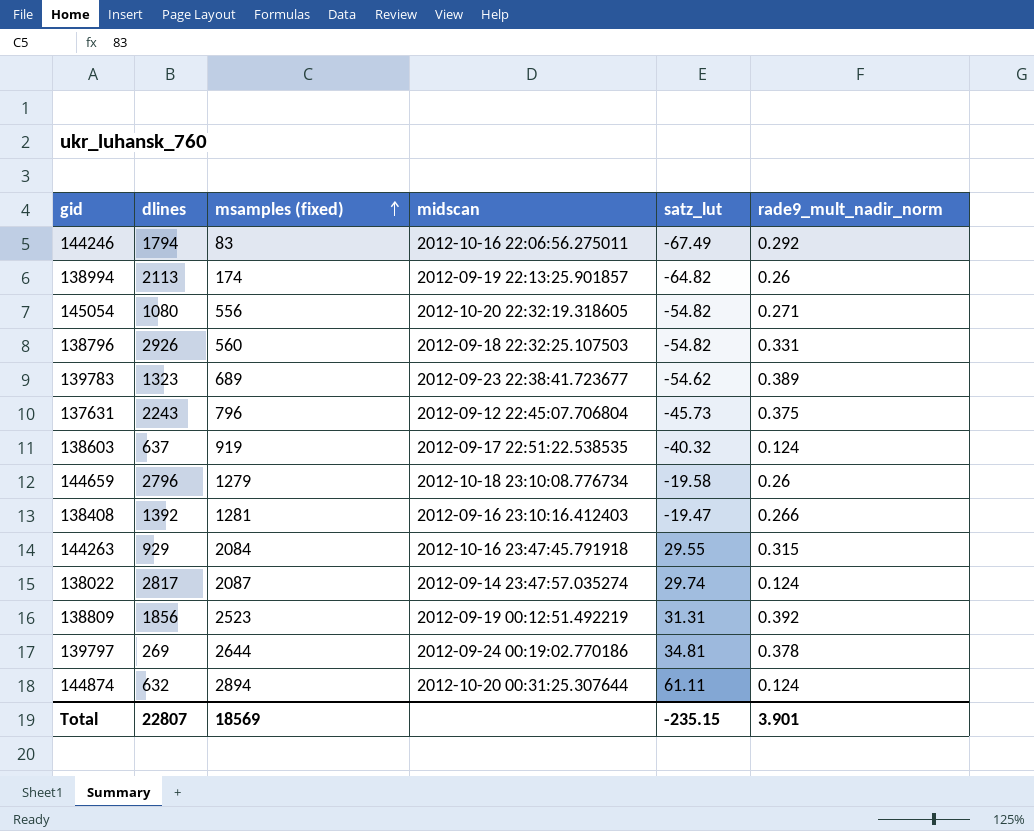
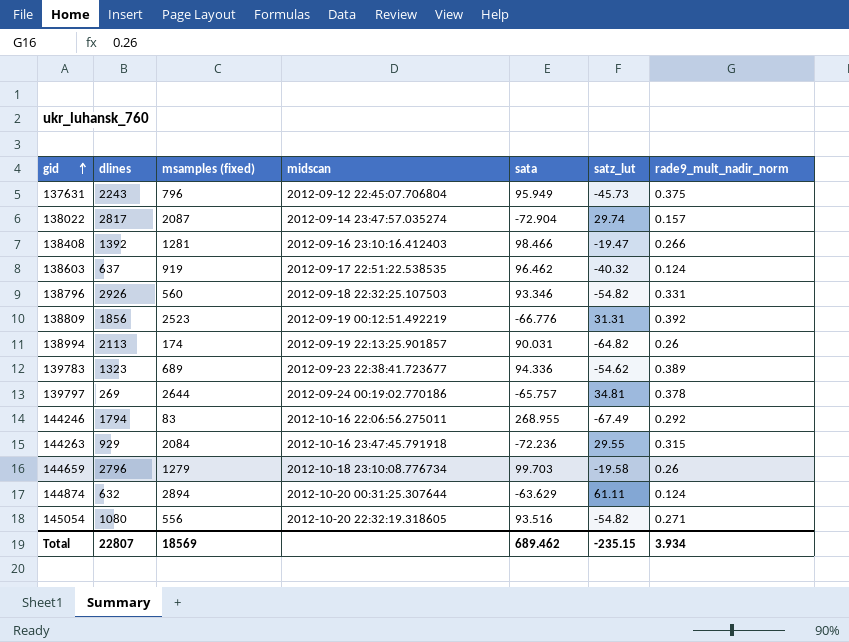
row order: msamples (fixed) ascending -> gid ascending
column sata | position: none -> 5
138022 | rade9_mult_nadir_norm: 0.124 -> 0.157
Total | rade9_mult_nadir_norm: 3.901 -> 3.934

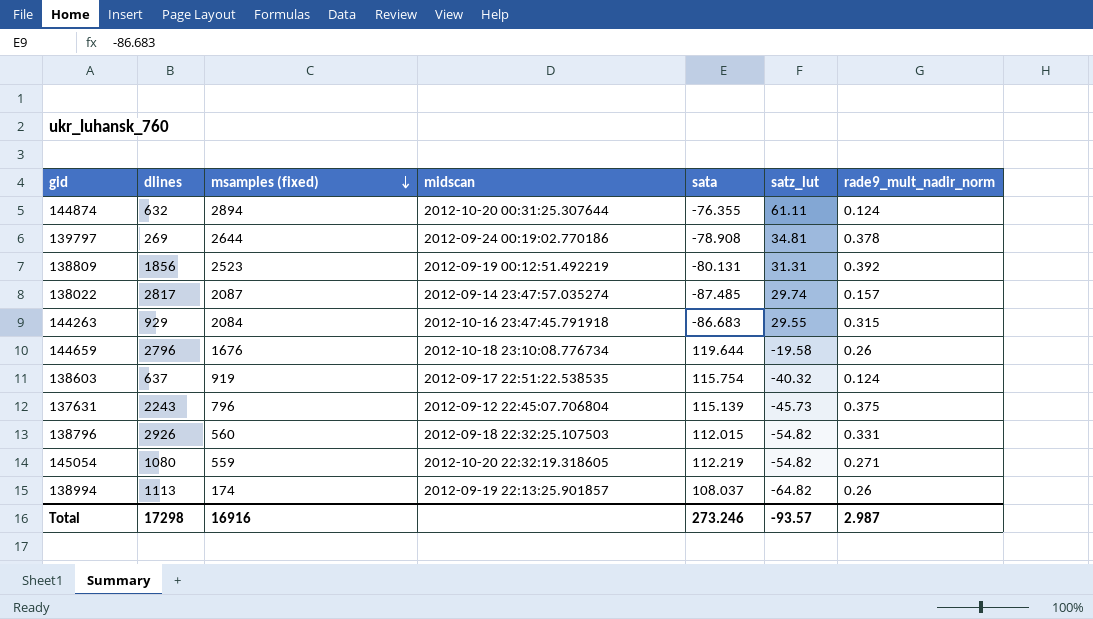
row order: gid ascending -> msamples (fixed) descending
row 138408: 1392 | 1281 | 2012-09-16 23:10:16.412403 | 98.466 | -19.47 | 0.266 -> none
row 139783: 1323 | 689 | 2012-09-23 22:38:41.723677 | 94.336 | -54.62 | 0.389 -> none
row 144246: 1794 | 83 | 2012-10-16 22:06:56.275011 | 268.955 | -67.49 | 0.292 -> none
144874 | sata: -63.629 -> -76.355
139797 | sata: -65.757 -> -78.908
138809 | sata: -66.776 -> -80.131
138022 | sata: -72.904 -> -87.485
144263 | sata: -72.236 -> -86.683
144659 | msamples (fixed): 1279 -> 1676
144659 | sata: 99.703 -> 119.644
138603 | sata: 96.462 -> 115.754
137631 | sata: 95.949 -> 115.139
138796 | sata: 93.346 -> 112.015
145054 | msamples (fixed): 556 -> 559
145054 | sata: 93.516 -> 112.219
138994 | dlines: 2113 -> 1113
138994 | sata: 90.031 -> 108.037
Total | dlines: 22807 -> 17298
Total | msamples (fixed): 18569 -> 16916
Total | sata: 689.462 -> 273.246
Total | satz_lut: -235.15 -> -93.57
Total | rade9_mult_nadir_norm: 3.934 -> 2.987

